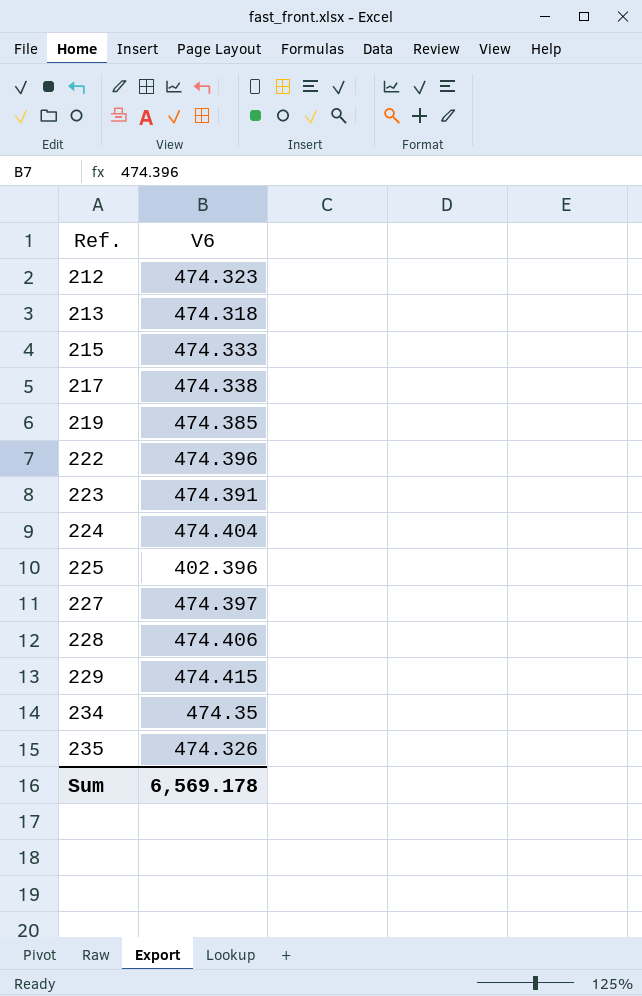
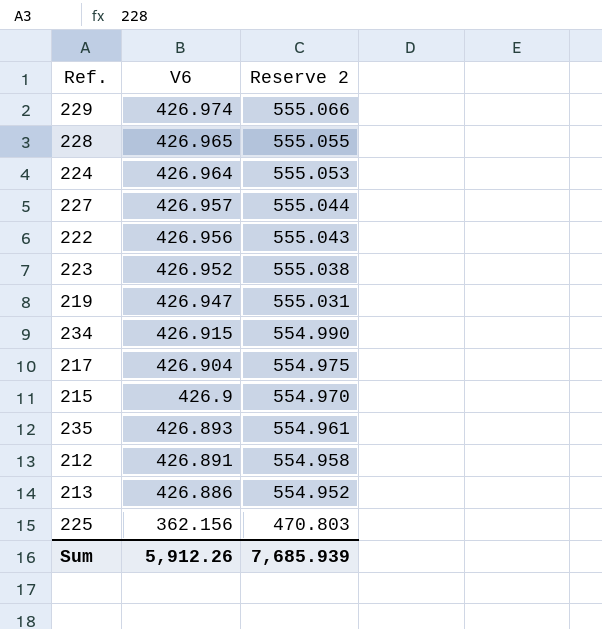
row order: Ref. ascending -> V6 descending
column Reserve 2 | formula: none -> [V6] * 1.3
229 | V6: 474.415 -> 426.974
228 | V6: 474.406 -> 426.965
224 | V6: 474.404 -> 426.964
227 | V6: 474.397 -> 426.957
222 | V6: 474.396 -> 426.956
223 | V6: 474.391 -> 426.952
219 | V6: 474.385 -> 426.947
234 | V6: 474.35 -> 426.915
217 | V6: 474.338 -> 426.904
215 | V6: 474.333 -> 426.9
235 | V6: 474.326 -> 426.893
212 | V6: 474.323 -> 426.891
213 | V6: 474.318 -> 426.886
225 | V6: 402.396 -> 362.156
Sum | V6: 6,569.178 -> 5,912.26

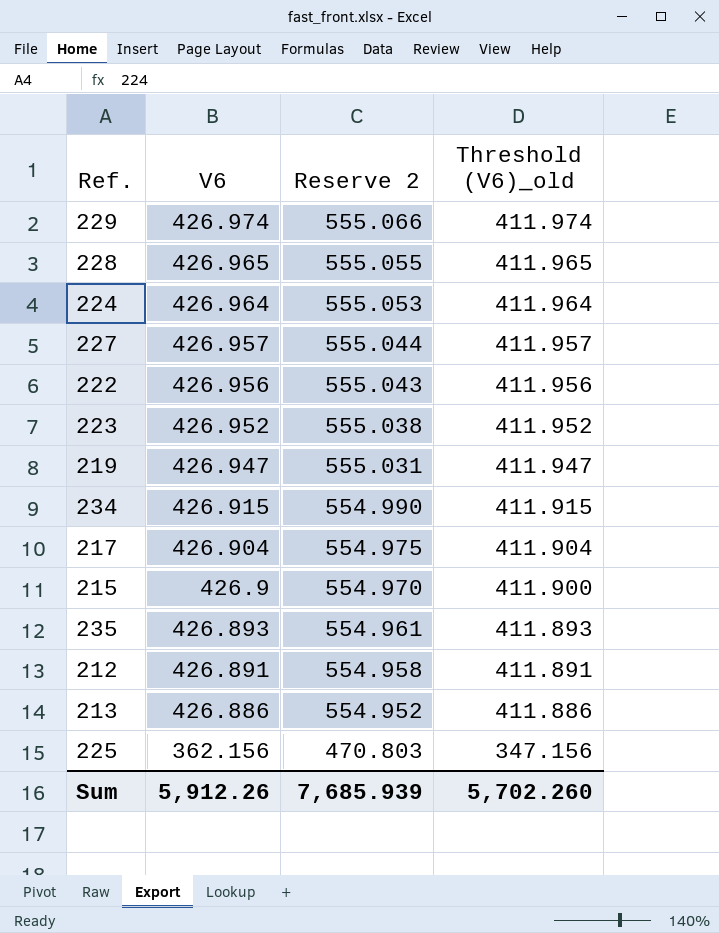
column Threshold (V6)_old | formula: none -> [V6] - 15

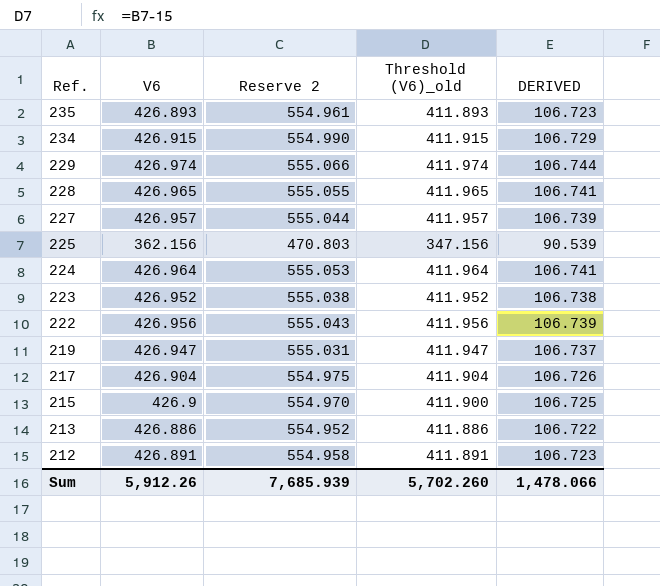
row order: V6 descending -> Ref. descending
column DERIVED | formula: none -> [V6] * 0.25

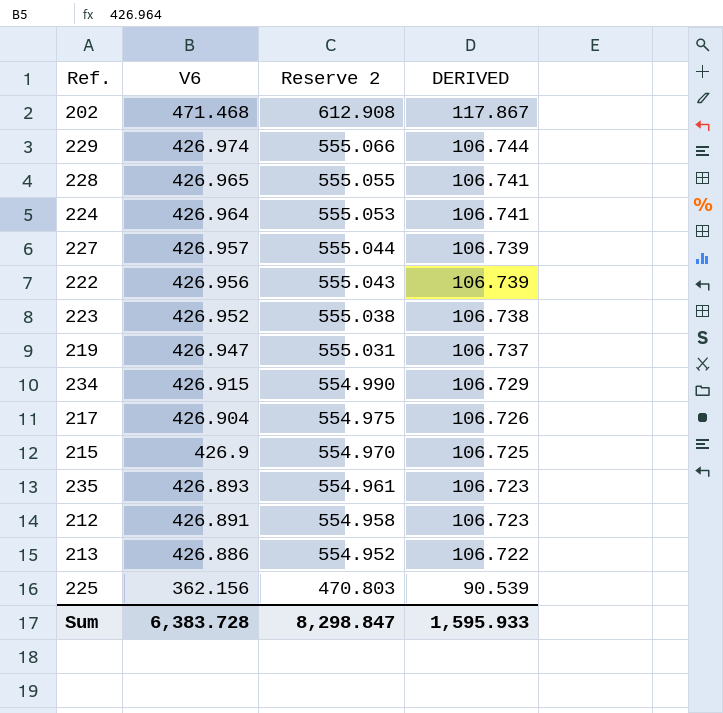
row order: Ref. descending -> V6 descending
column Threshold (V6)_old | formula: [V6] - 15 -> none
row 202: none -> 471.468 | 612.908 | 117.867
Sum | V6: 5,912.26 -> 6,383.728
Sum | Reserve 2: 7,685.939 -> 8,298.847
Sum | DERIVED: 1,478.066 -> 1,595.933

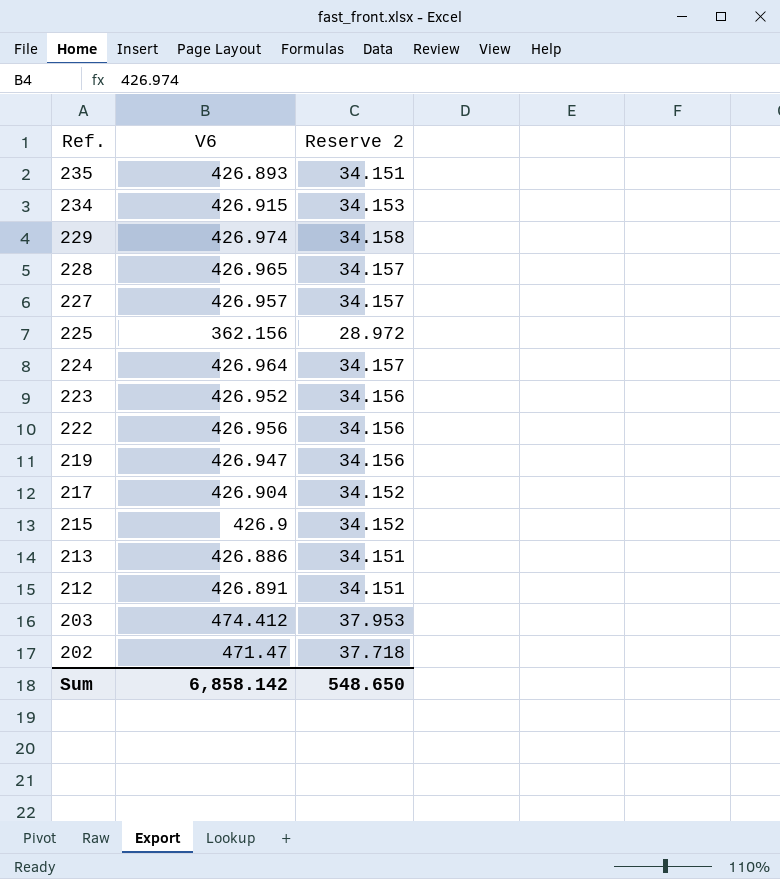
row order: V6 descending -> Ref. descending
column DERIVED | formula: [V6] * 0.25 -> none
column Reserve 2 | formula: [V6] * 1.3 -> [V6] * 0.08
row 203: none -> 474.412 | 37.953
202 | V6: 471.468 -> 471.47
Sum | V6: 6,383.728 -> 6,858.142
Sum | Reserve 2: 8,298.847 -> 548.650

